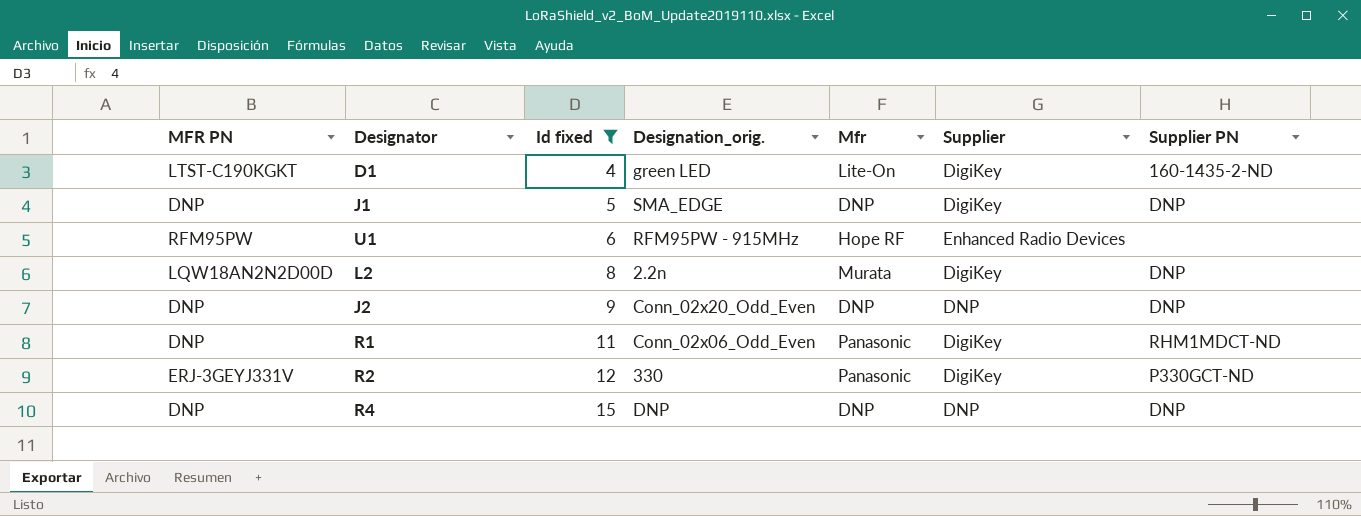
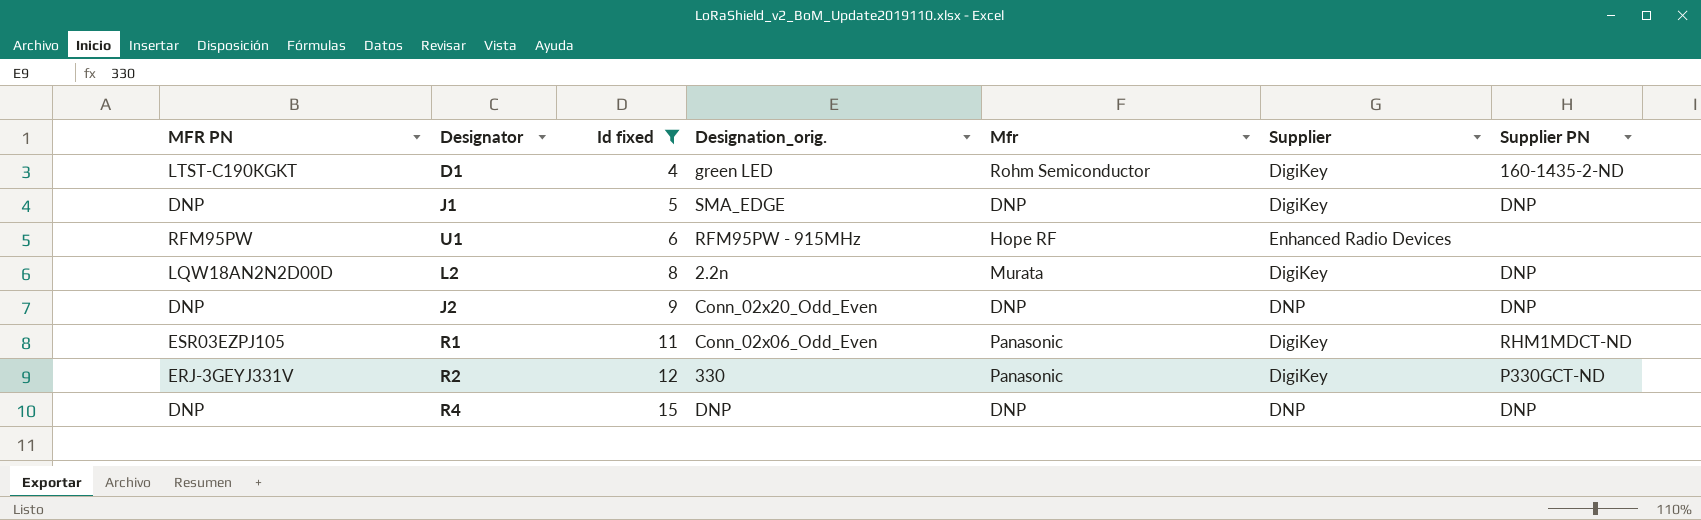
D1 | Mfr: Lite-On -> Rohm Semiconductor
R1 | MFR PN: DNP -> ESR03EZPJ105

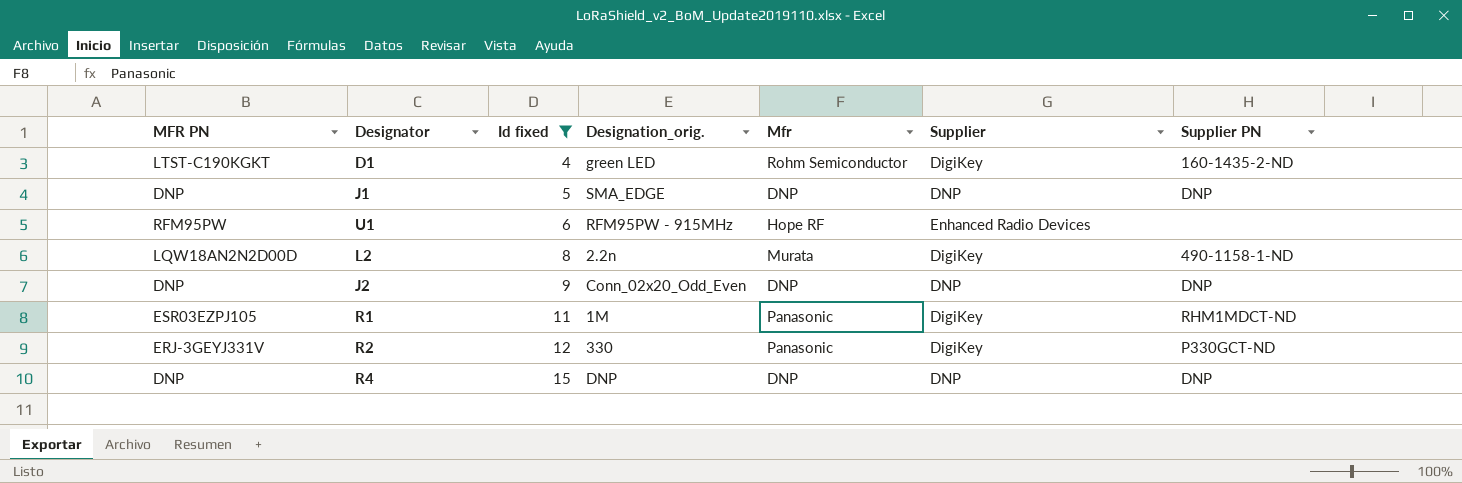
J1 | Supplier: DigiKey -> DNP
L2 | Supplier PN: DNP -> 490-1158-1-ND
R1 | Designation_orig.: Conn_02x06_Odd_Even -> 1M

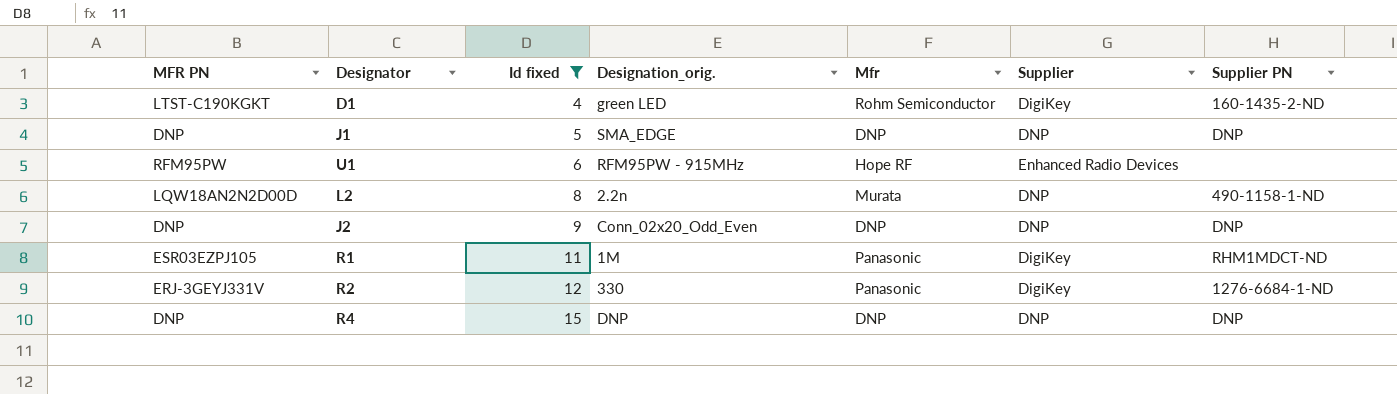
L2 | Supplier: DigiKey -> DNP
R2 | Supplier PN: P330GCT-ND -> 1276-6684-1-ND

